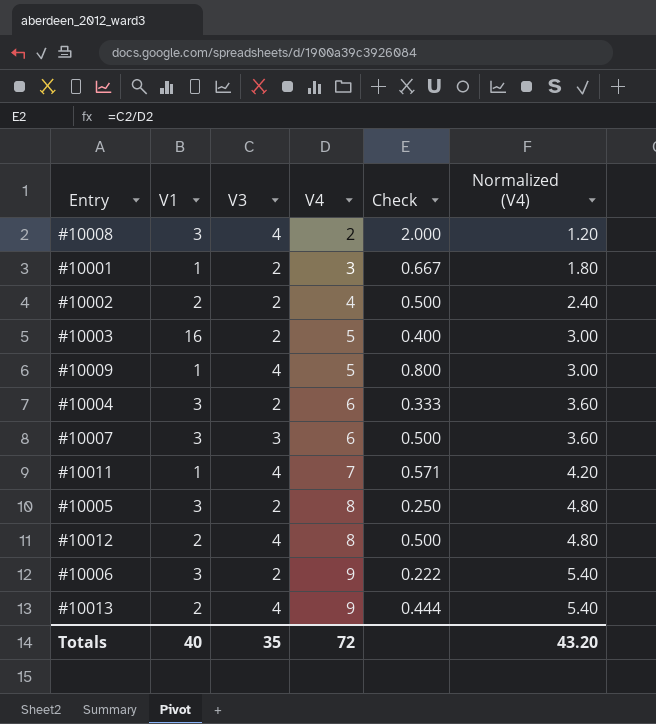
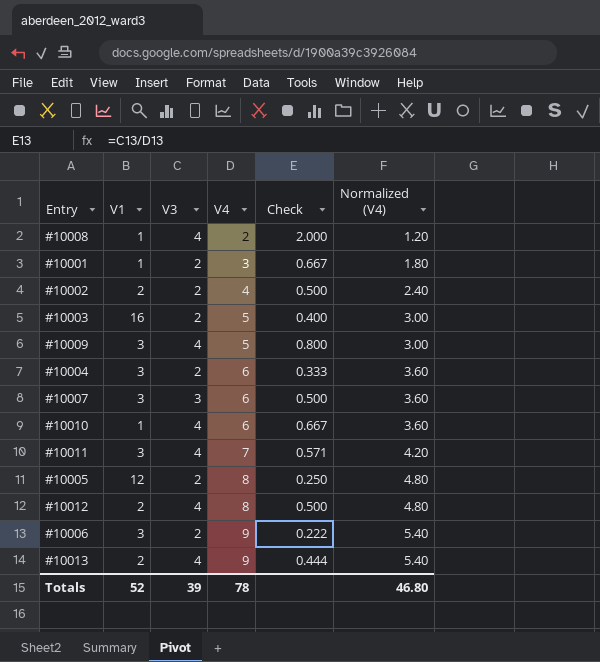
#10008 | V1: 3 -> 1
#10009 | V1: 1 -> 3
row #10010: none -> 1 | 4 | 6 | 0.667 | 3.60
#10011 | V1: 1 -> 3
#10005 | V1: 3 -> 12
Totals | V1: 40 -> 52
Totals | V3: 35 -> 39
Totals | V4: 72 -> 78
Totals | Normalized (V4): 43.20 -> 46.80

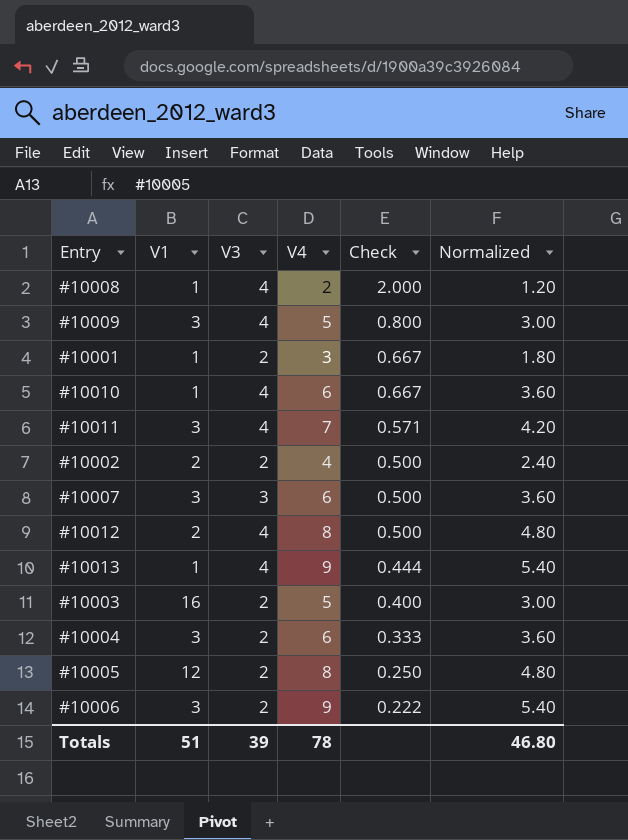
row order: V4 ascending -> Check descending
column name: Normalized (V4) -> Normalized
#10013 | V1: 2 -> 1
Totals | V1: 52 -> 51

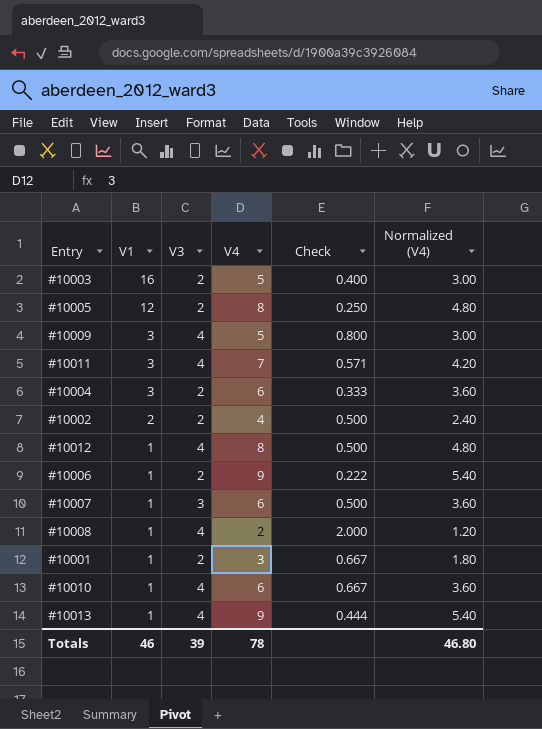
row order: Check descending -> V1 descending
column name: Normalized -> Normalized (V4)
#10012 | V1: 2 -> 1
#10006 | V1: 3 -> 1
#10007 | V1: 3 -> 1
Totals | V1: 51 -> 46

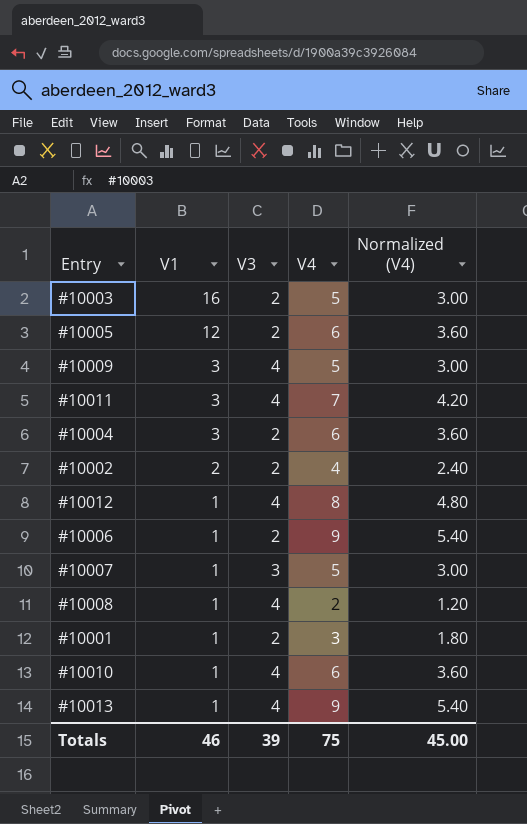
column Check | formula: [V3] / [V4] -> none
#10005 | V4: 8 -> 6
#10005 | Normalized (V4): 4.80 -> 3.60
#10007 | V4: 6 -> 5
#10007 | Normalized (V4): 3.60 -> 3.00
Totals | V4: 78 -> 75
Totals | Normalized (V4): 46.80 -> 45.00

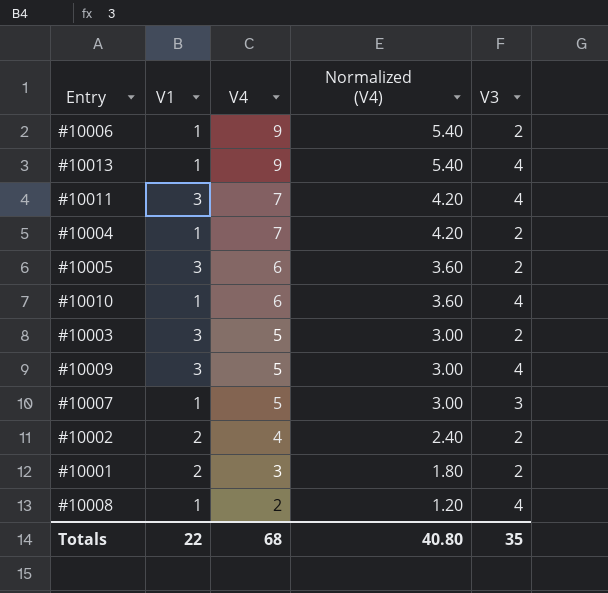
row order: V1 descending -> V4 descending
column V3 | position: 3 -> 5
row #10012: 1 | 4 | 8 | 4.80 -> none
#10004 | V1: 3 -> 1
#10004 | V4: 6 -> 7
#10004 | Normalized (V4): 3.60 -> 4.20
#10005 | V1: 12 -> 3
#10003 | V1: 16 -> 3
#10001 | V1: 1 -> 2
Totals | V1: 46 -> 22
Totals | V4: 75 -> 68
Totals | Normalized (V4): 45.00 -> 40.80
Totals | V3: 39 -> 35

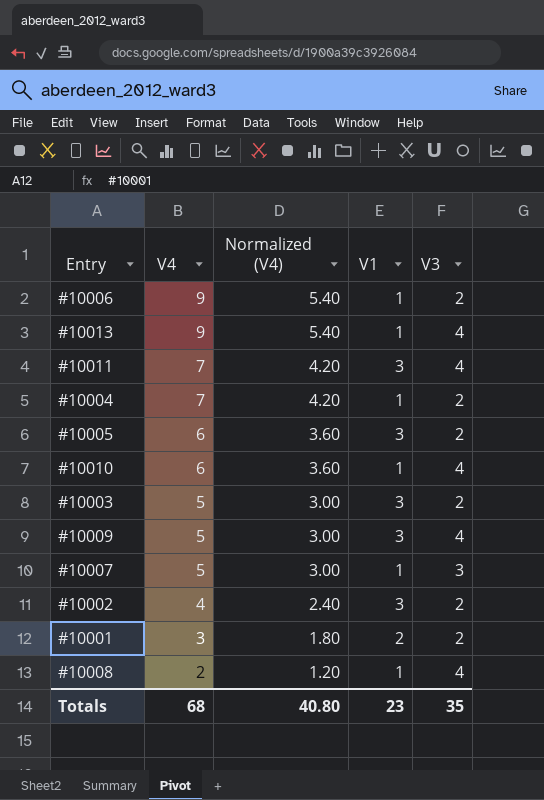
column V1 | position: 2 -> 4
#10002 | V1: 2 -> 3
Totals | V1: 22 -> 23

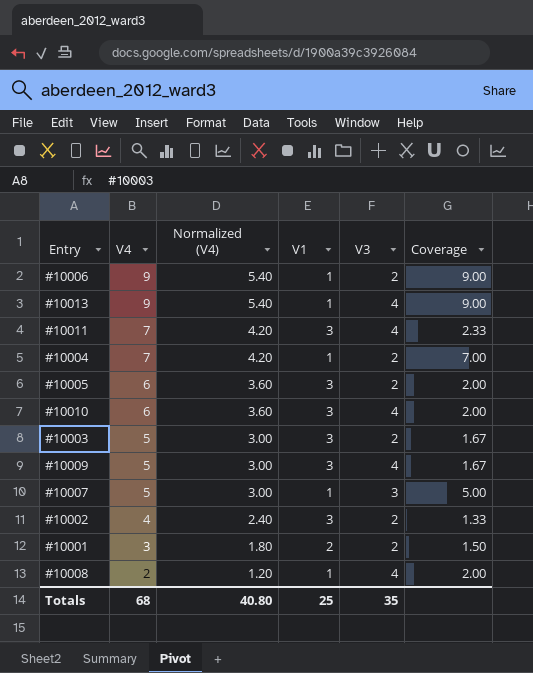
column Coverage | formula: none -> [V4] / [V1]
#10010 | V1: 1 -> 3
Totals | V1: 23 -> 25

